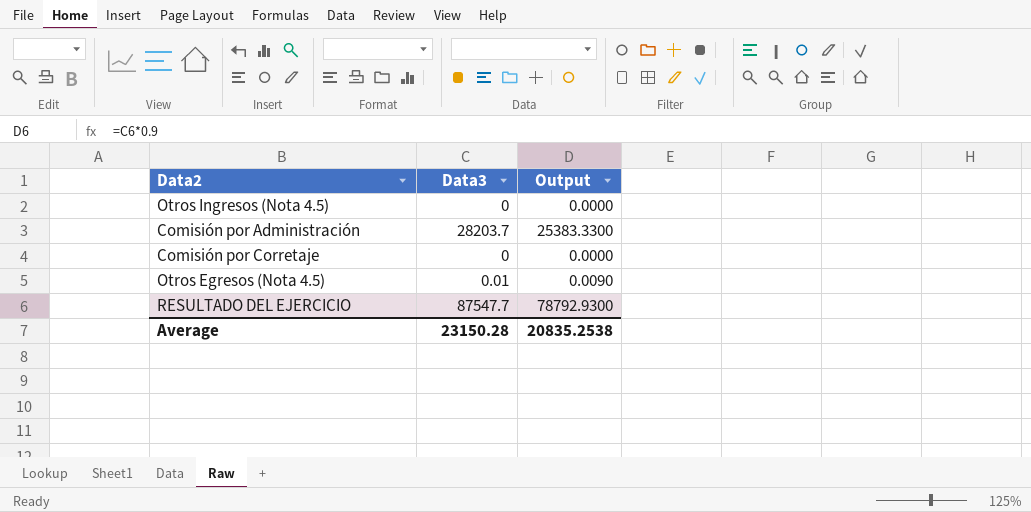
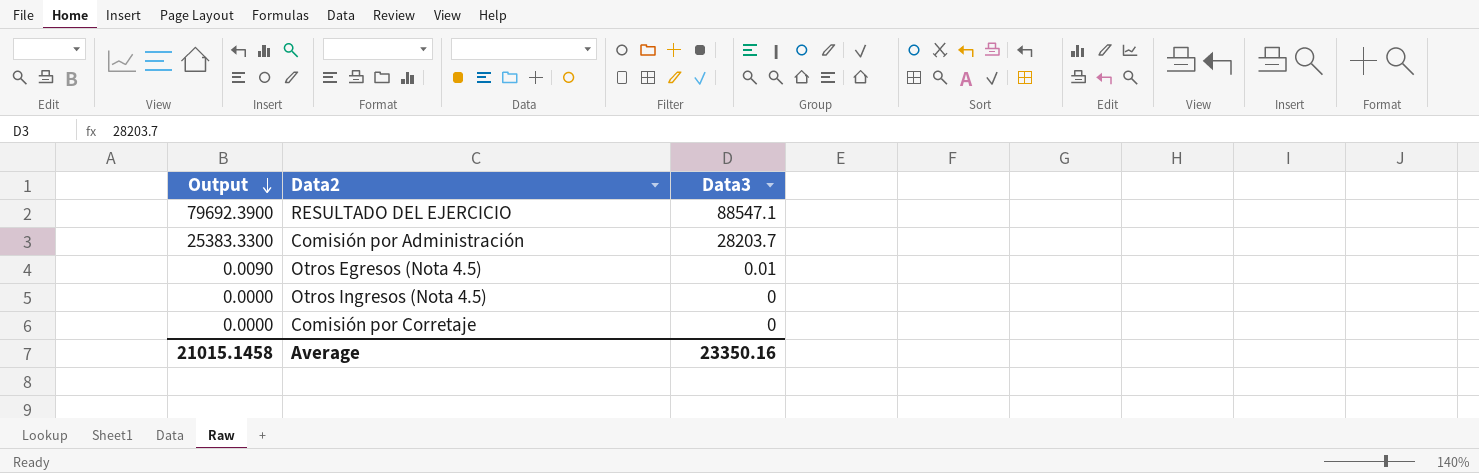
row order: none -> Output descending
column Output | position: 3 -> 1
RESULTADO DEL EJERCICIO | Output: 78792.9300 -> 79692.3900
RESULTADO DEL EJERCICIO | Data3: 87547.7 -> 88547.1
Average | Output: 20835.2538 -> 21015.1458
Average | Data3: 23150.28 -> 23350.16

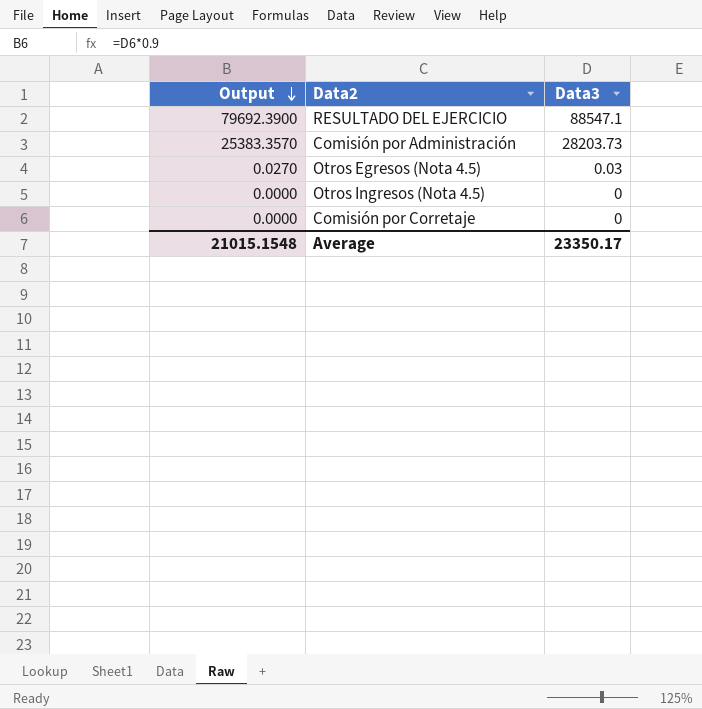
Comisión por Administración | Output: 25383.3300 -> 25383.3570
Comisión por Administración | Data3: 28203.7 -> 28203.73
Otros Egresos (Nota 4.5) | Output: 0.0090 -> 0.0270
Otros Egresos (Nota 4.5) | Data3: 0.01 -> 0.03
Average | Output: 21015.1458 -> 21015.1548
Average | Data3: 23350.16 -> 23350.17

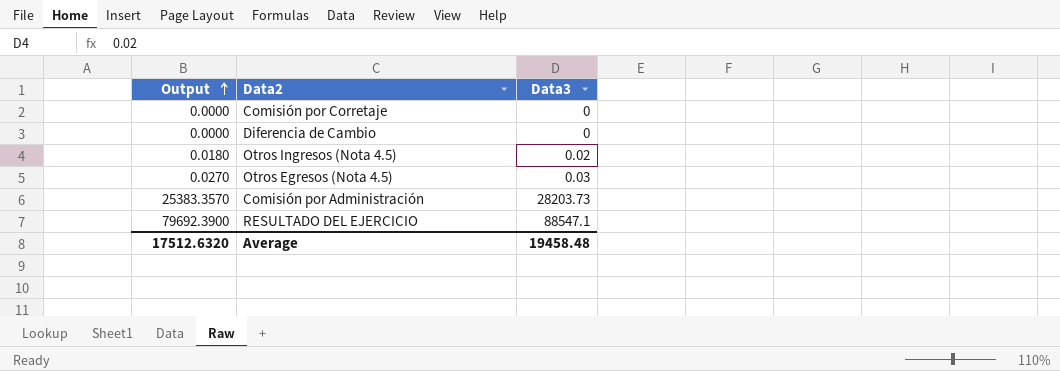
row order: Output descending -> Output ascending
row Diferencia de Cambio: none -> 0.0000 | 0
Otros Ingresos (Nota 4.5) | Output: 0.0000 -> 0.0180
Otros Ingresos (Nota 4.5) | Data3: 0 -> 0.02
Average | Output: 21015.1548 -> 17512.6320
Average | Data3: 23350.17 -> 19458.48

